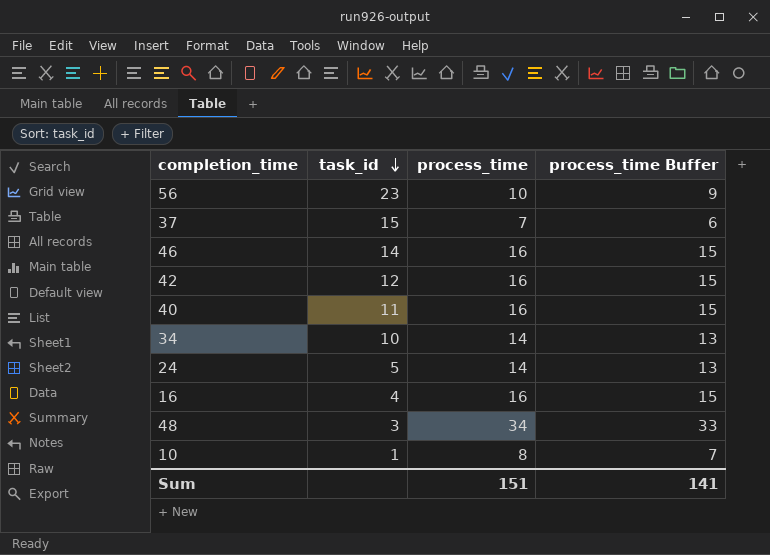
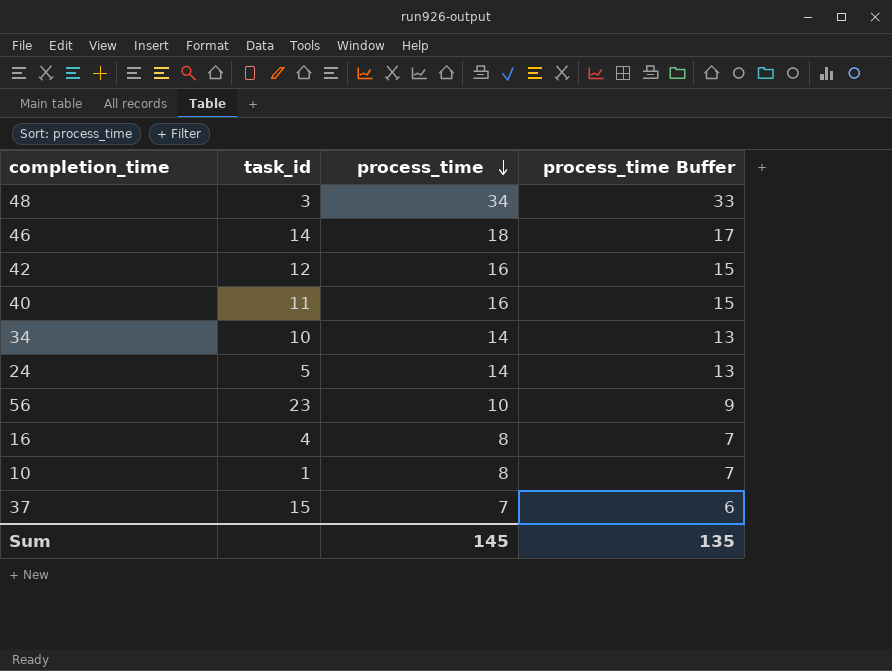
row order: task_id descending -> process_time descending
46 | process_time: 16 -> 18
46 | process_time Buffer: 15 -> 17
16 | process_time: 16 -> 8
16 | process_time Buffer: 15 -> 7
Sum | process_time: 151 -> 145
Sum | process_time Buffer: 141 -> 135

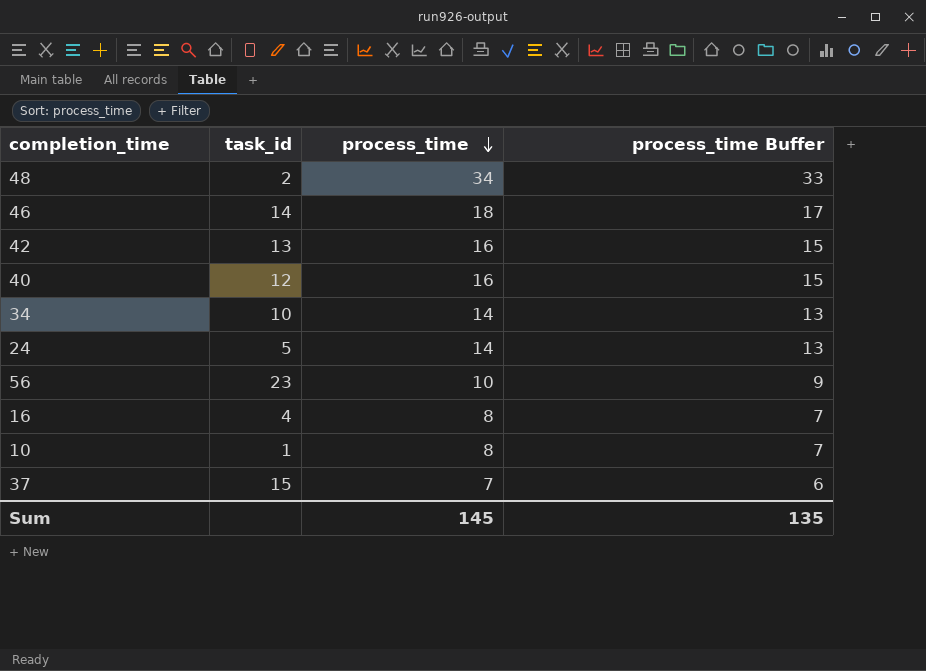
48 | task_id: 3 -> 2
42 | task_id: 12 -> 13
40 | task_id: 11 -> 12

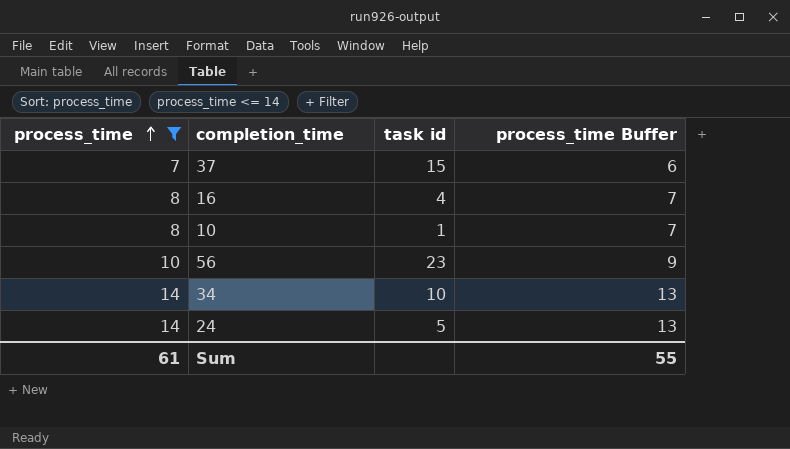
filter: none -> process_time <= 14
row order: process_time descending -> process_time ascending
column process_time | position: 3 -> 1
column name: task_id -> task id
Sum | process_time: 145 -> 61
Sum | process_time Buffer: 135 -> 55

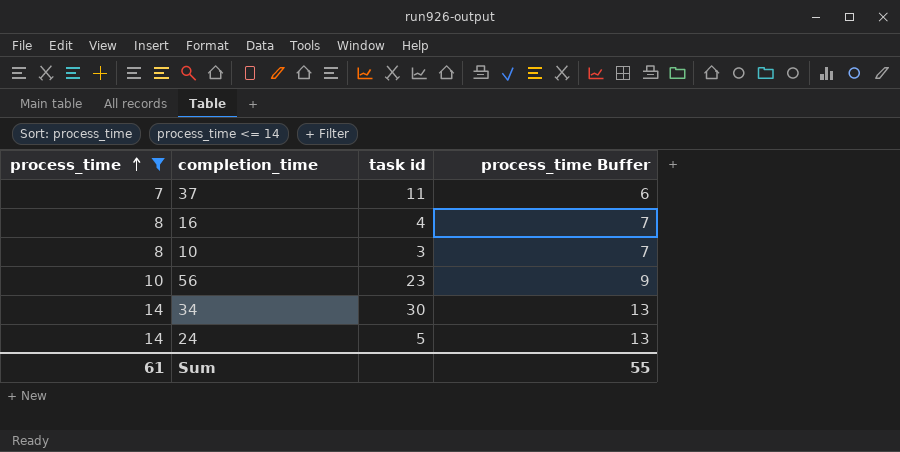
37 | task id: 15 -> 11
10 | task id: 1 -> 3
34 | task id: 10 -> 30

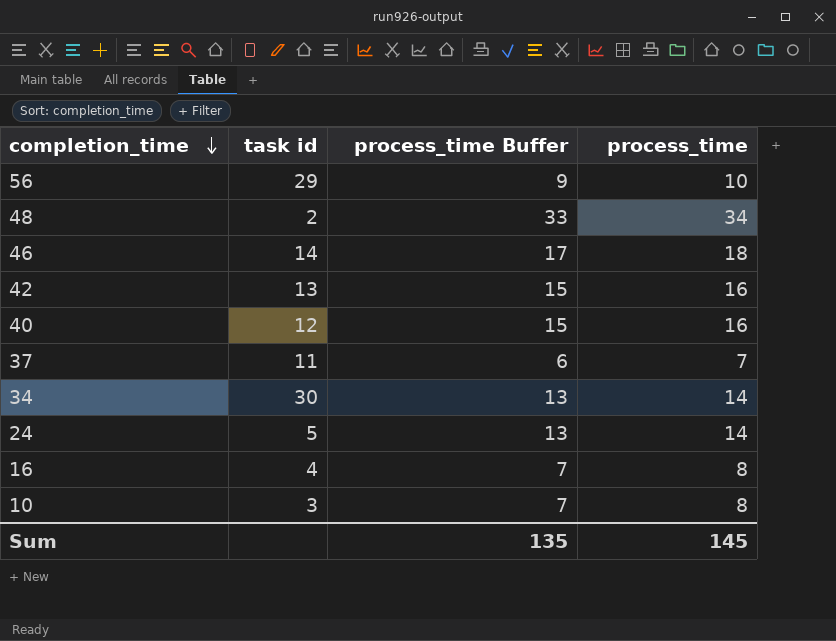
filter: process_time <= 14 -> none
row order: process_time ascending -> completion_time descending
column process_time | position: 1 -> 4
56 | task id: 23 -> 29
Sum | process_time Buffer: 55 -> 135
Sum | process_time: 61 -> 145

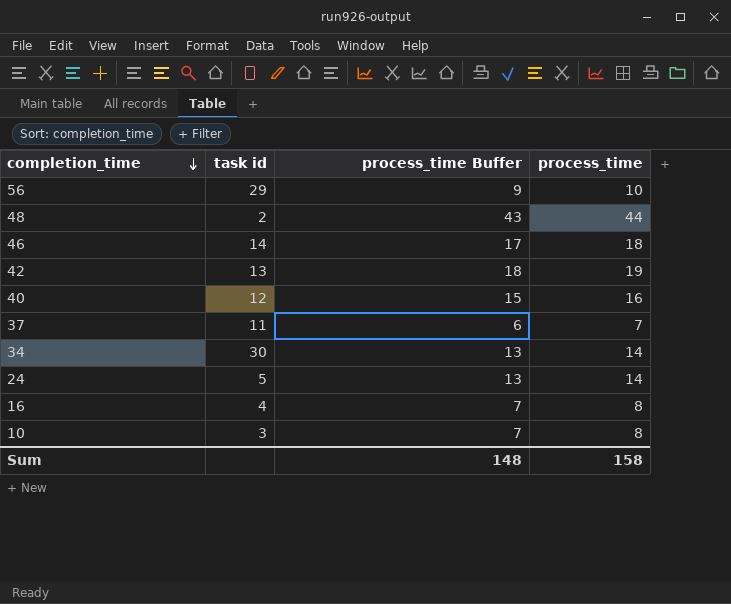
48 | process_time Buffer: 33 -> 43
48 | process_time: 34 -> 44
42 | process_time Buffer: 15 -> 18
42 | process_time: 16 -> 19
Sum | process_time Buffer: 135 -> 148
Sum | process_time: 145 -> 158

